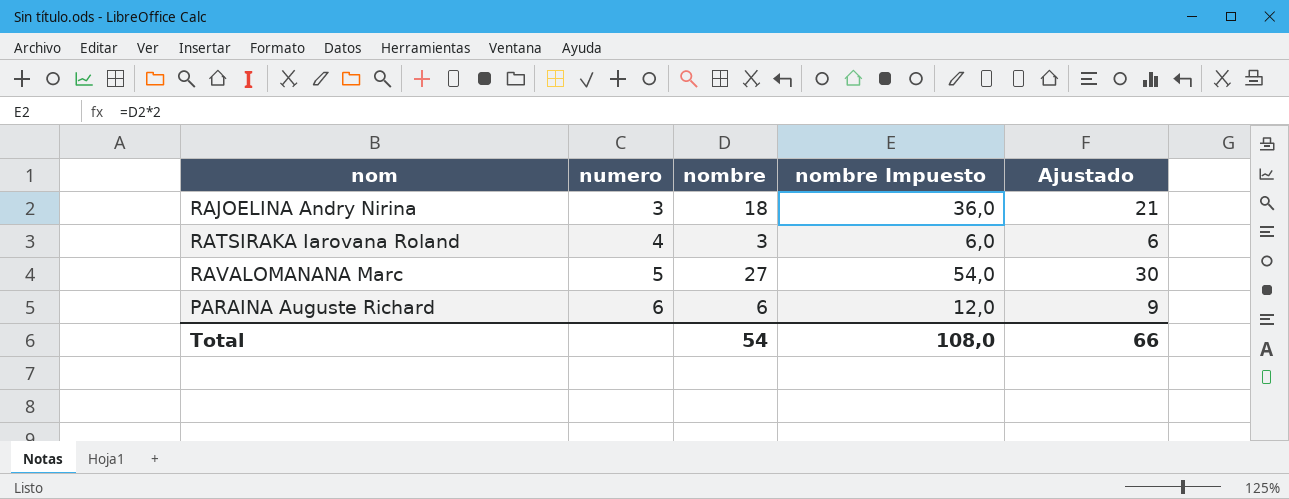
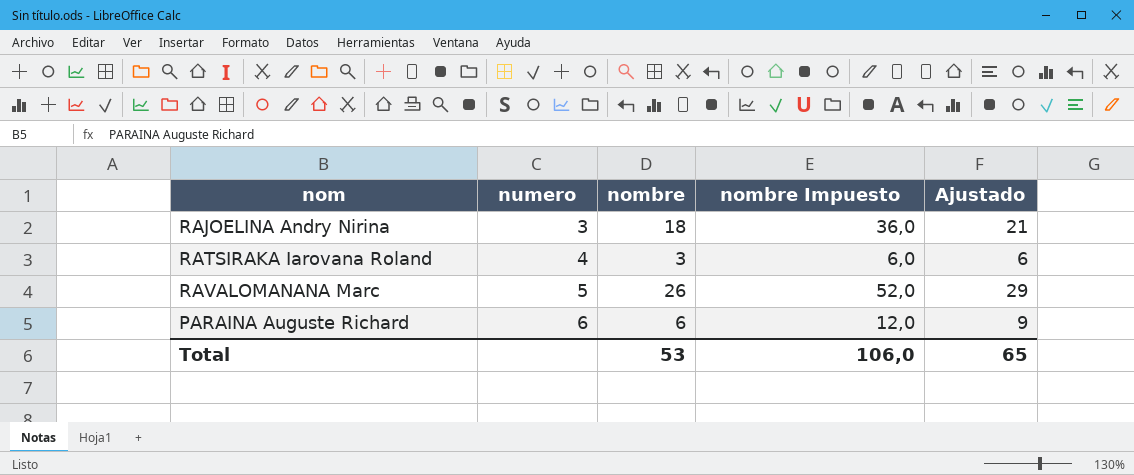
RAVALOMANANA Marc | nombre: 27 -> 26
RAVALOMANANA Marc | nombre Impuesto: 54,0 -> 52,0
RAVALOMANANA Marc | Ajustado: 30 -> 29
Total | nombre: 54 -> 53
Total | nombre Impuesto: 108,0 -> 106,0
Total | Ajustado: 66 -> 65

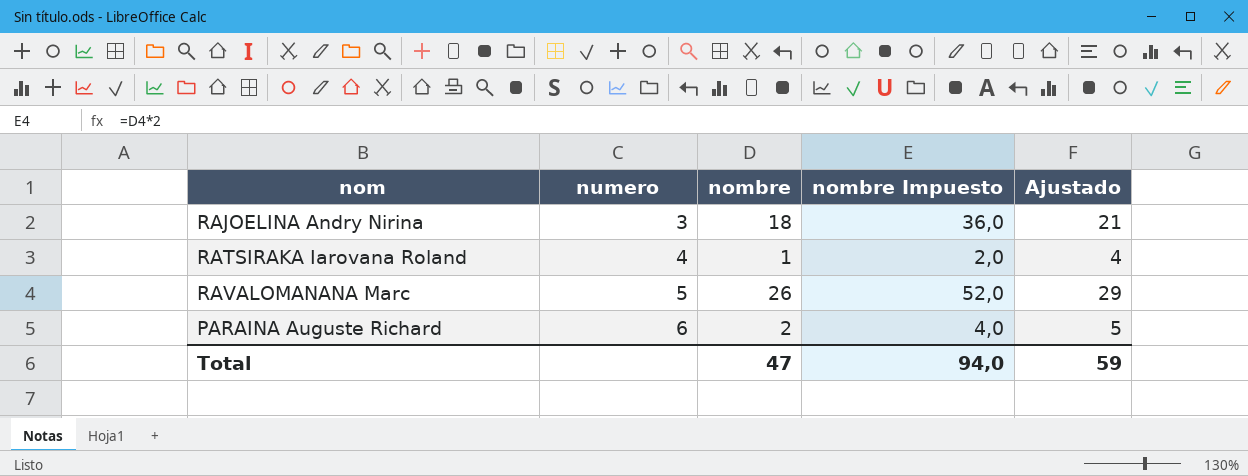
RATSIRAKA Iarovana Roland | nombre: 3 -> 1
RATSIRAKA Iarovana Roland | nombre Impuesto: 6,0 -> 2,0
RATSIRAKA Iarovana Roland | Ajustado: 6 -> 4
PARAINA Auguste Richard | nombre: 6 -> 2
PARAINA Auguste Richard | nombre Impuesto: 12,0 -> 4,0
PARAINA Auguste Richard | Ajustado: 9 -> 5
Total | nombre: 53 -> 47
Total | nombre Impuesto: 106,0 -> 94,0
Total | Ajustado: 65 -> 59

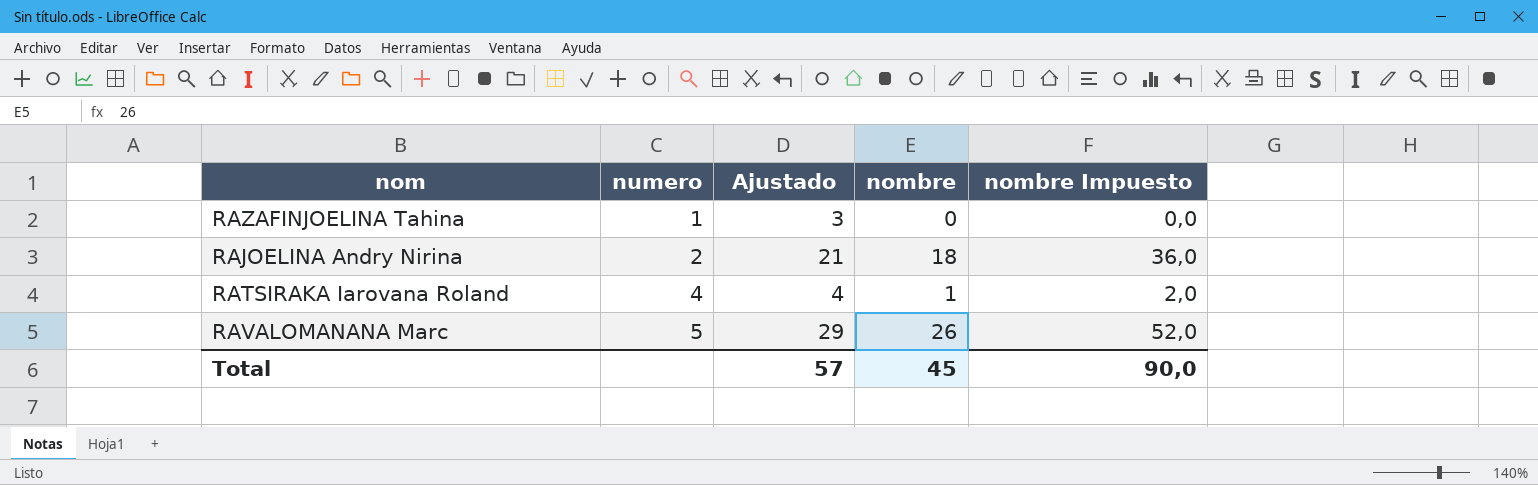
column Ajustado | position: 5 -> 3
row PARAINA Auguste Richard: 6 | 2 | 4,0 | 5 -> none
row RAZAFINJOELINA Tahina: none -> 1 | 3 | 0 | 0,0
RAJOELINA Andry Nirina | numero: 3 -> 2
Total | Ajustado: 59 -> 57
Total | nombre: 47 -> 45
Total | nombre Impuesto: 94,0 -> 90,0

